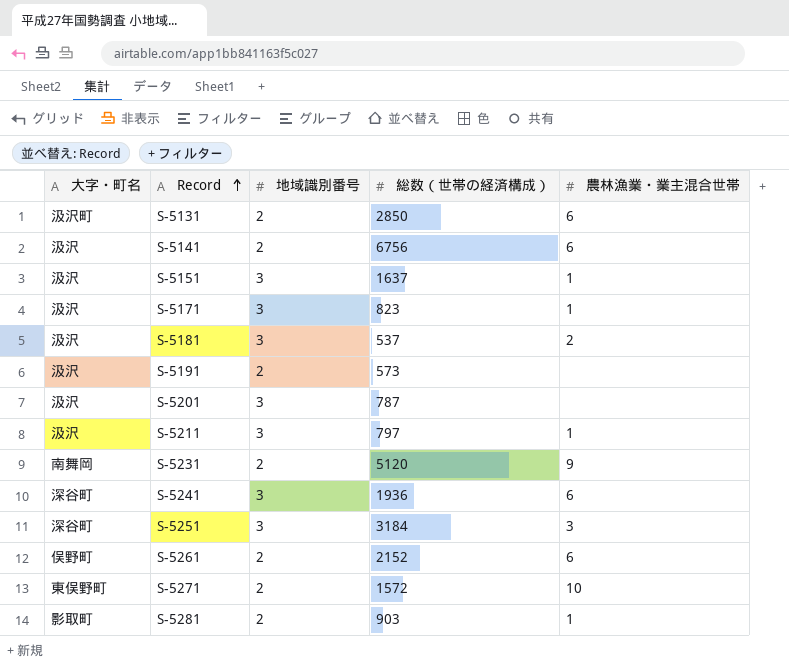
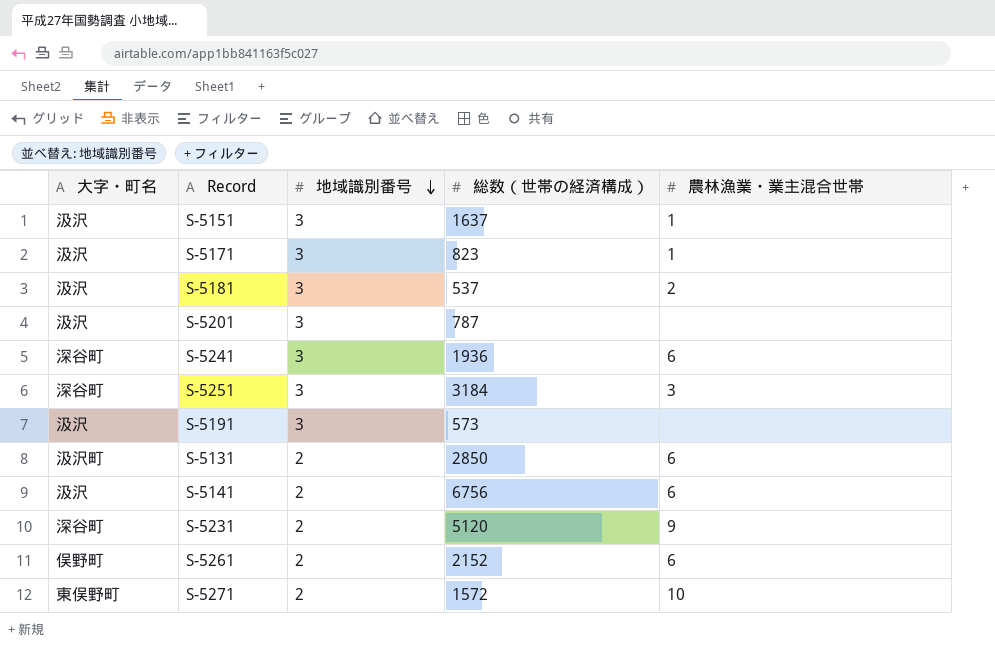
row order: Record ascending -> 地域識別番号 descending
row S-5211: 汲沢 | 3 | 797 | 1 -> none
row S-5281: 影取町 | 2 | 903 | 1 -> none
S-5191 | 地域識別番号: 2 -> 3
S-5231 | 大字・町名: 南舞岡 -> 深谷町

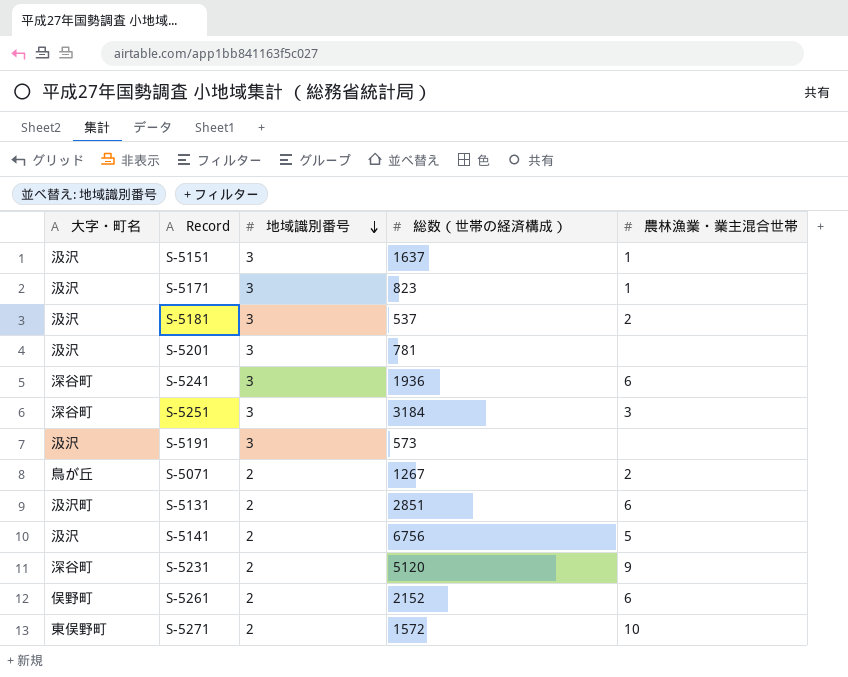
S-5201 | 総数（世帯の経済構成）: 787 -> 781
row S-5071: none -> 鳥が丘 | 2 | 1267 | 2
S-5131 | 総数（世帯の経済構成）: 2850 -> 2851
S-5141 | 農林漁業・業主混合世帯: 6 -> 5

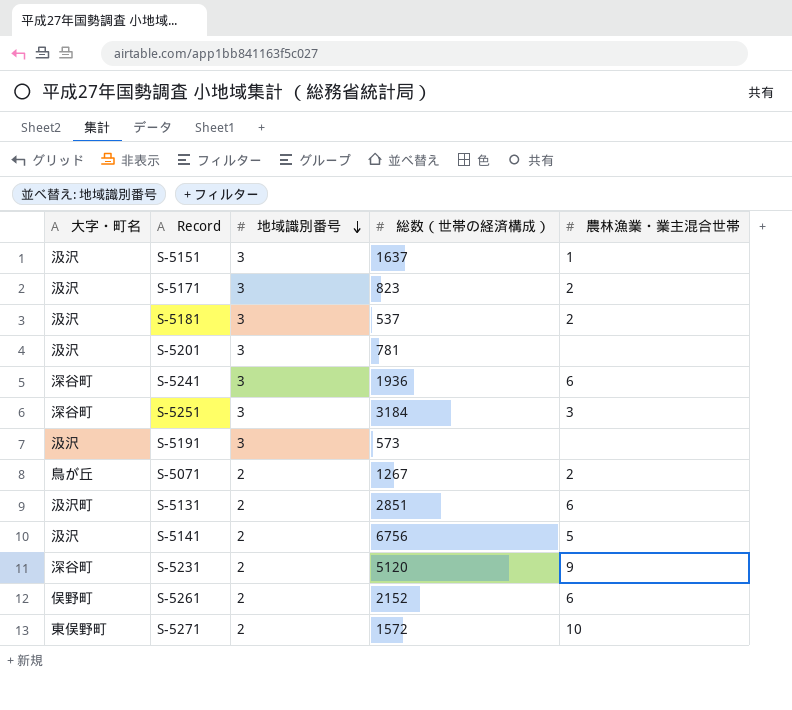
S-5171 | 農林漁業・業主混合世帯: 1 -> 2

